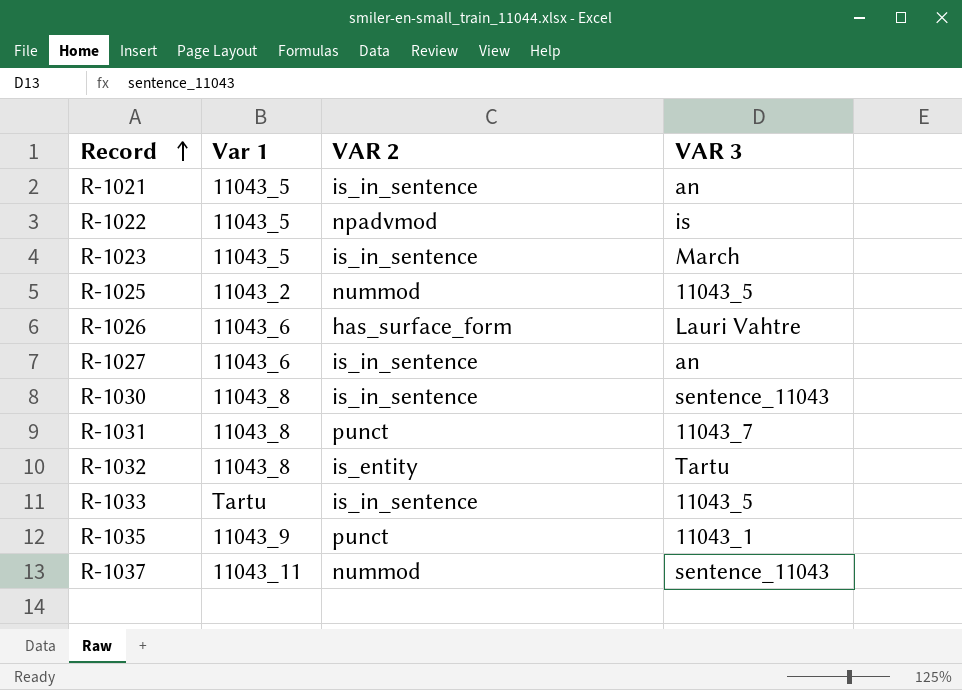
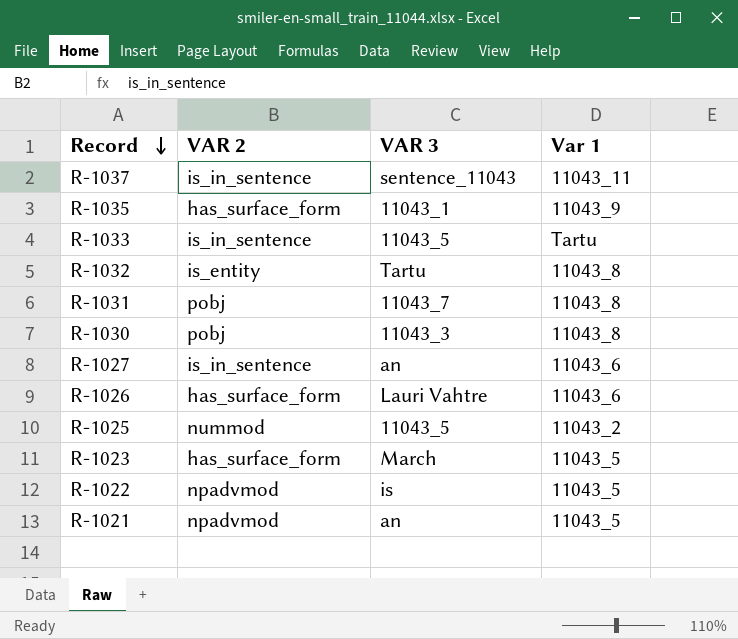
row order: Record ascending -> Record descending
column Var 1 | position: 2 -> 4
R-1037 | VAR 2: nummod -> is_in_sentence
R-1035 | VAR 2: punct -> has_surface_form
R-1031 | VAR 2: punct -> pobj
R-1030 | VAR 2: is_in_sentence -> pobj
R-1030 | VAR 3: sentence_11043 -> 11043_3
R-1023 | VAR 2: is_in_sentence -> has_surface_form
R-1021 | VAR 2: is_in_sentence -> npadvmod

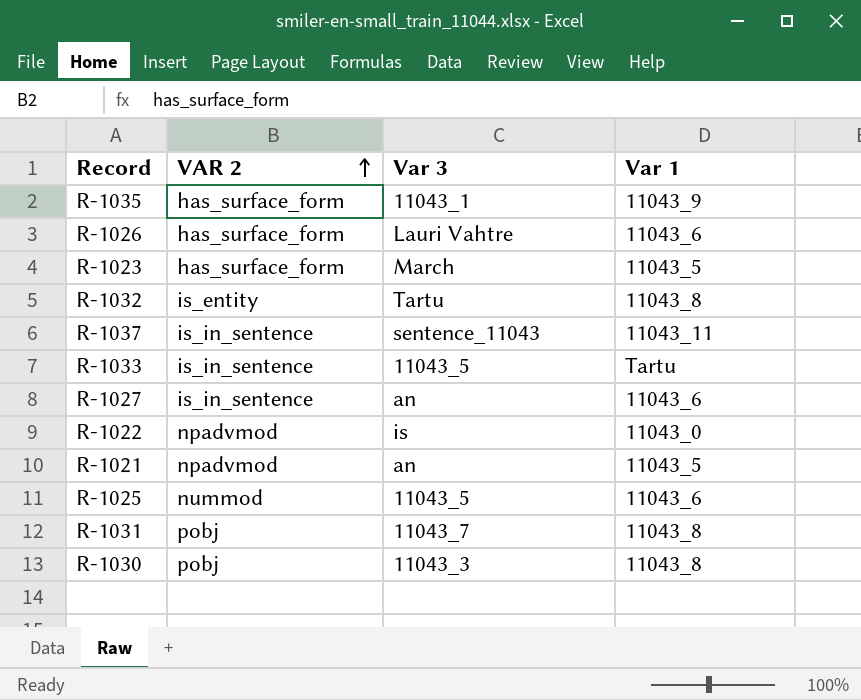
row order: Record descending -> VAR 2 ascending
column name: VAR 3 -> Var 3
R-1022 | Var 1: 11043_5 -> 11043_0
R-1025 | Var 1: 11043_2 -> 11043_6

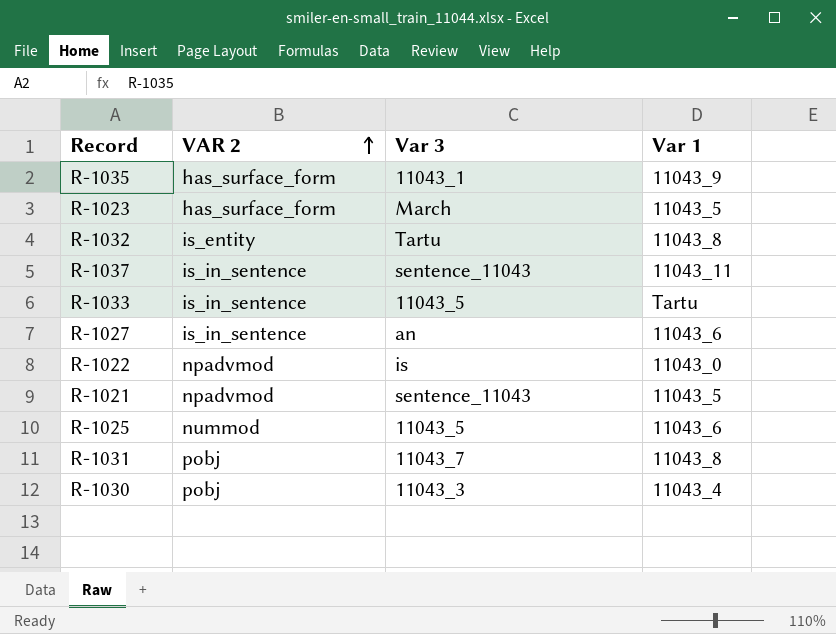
row R-1026: has_surface_form | Lauri Vahtre | 11043_6 -> none
R-1021 | Var 3: an -> sentence_11043
R-1030 | Var 1: 11043_8 -> 11043_4

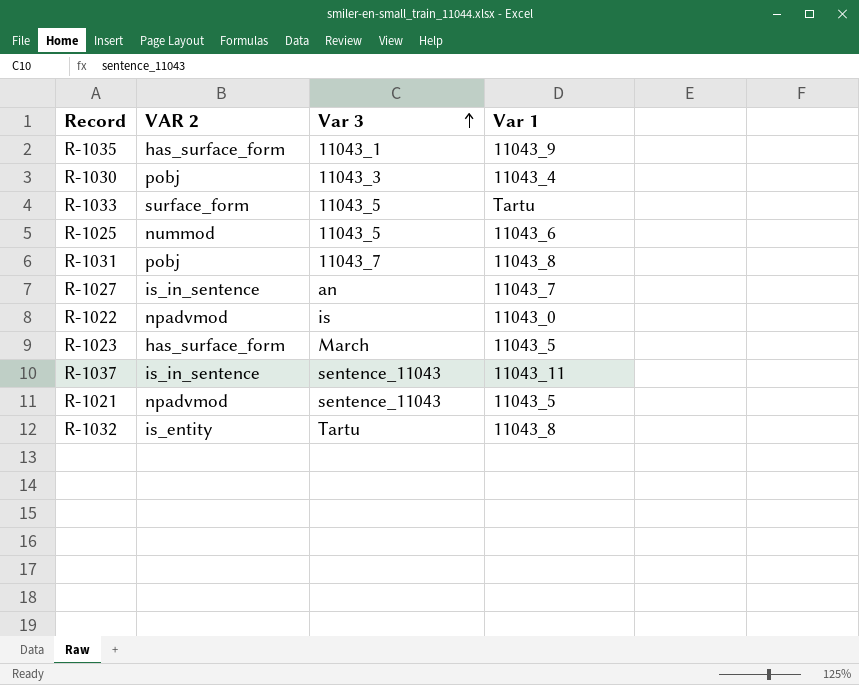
row order: VAR 2 ascending -> Var 3 ascending
R-1033 | VAR 2: is_in_sentence -> surface_form
R-1027 | Var 1: 11043_6 -> 11043_7

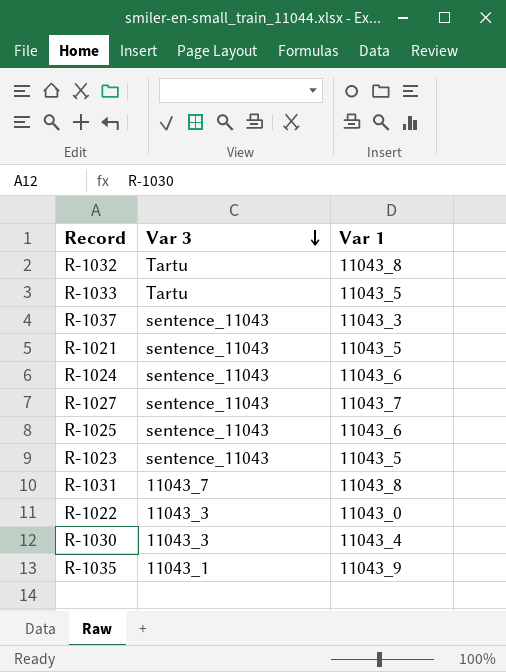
row order: Var 3 ascending -> Var 3 descending
column VAR 2 | position: 2 -> none
R-1033 | Var 3: 11043_5 -> Tartu
R-1033 | Var 1: Tartu -> 11043_5
R-1037 | Var 1: 11043_11 -> 11043_3
row R-1024: none -> sentence_11043 | 11043_6
R-1027 | Var 3: an -> sentence_11043
R-1025 | Var 3: 11043_5 -> sentence_11043
R-1023 | Var 3: March -> sentence_11043
R-1022 | Var 3: is -> 11043_3

